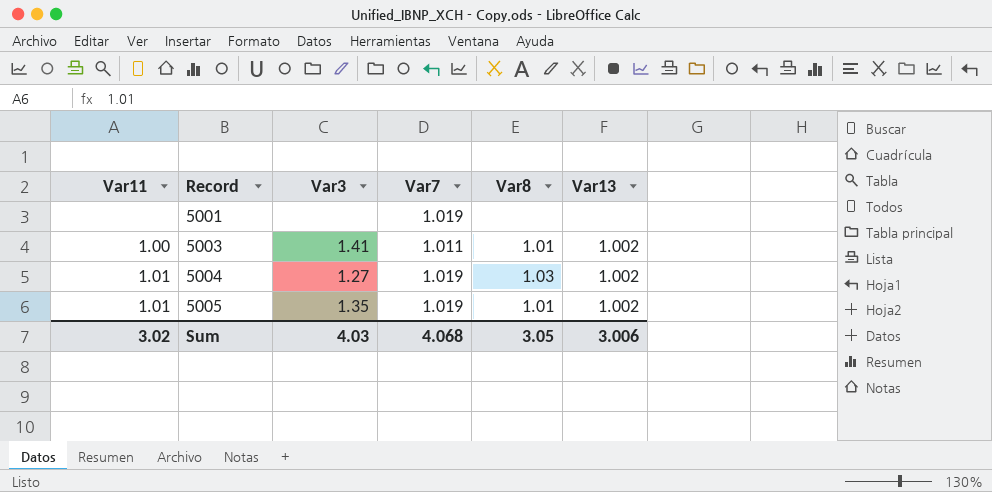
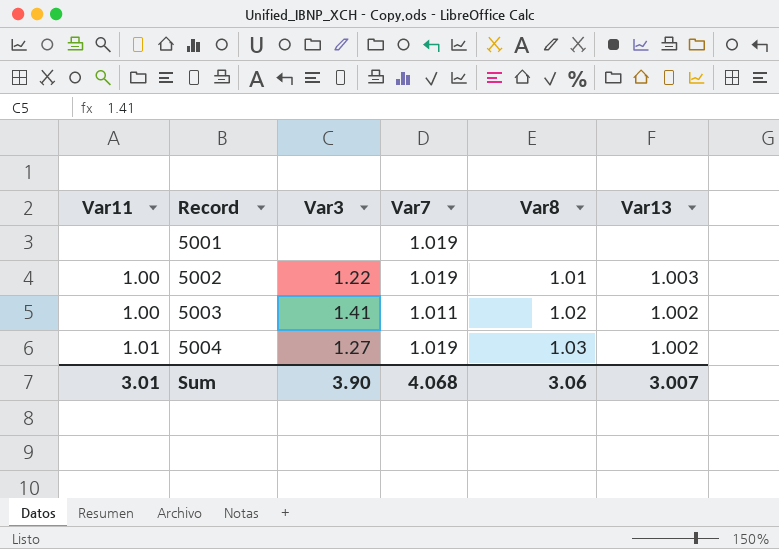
row 5005: 1.01 | 1.35 | 1.019 | 1.01 | 1.002 -> none
row 5002: none -> 1.00 | 1.22 | 1.019 | 1.01 | 1.003
5003 | Var8: 1.01 -> 1.02
Sum | Var11: 3.02 -> 3.01
Sum | Var3: 4.03 -> 3.90
Sum | Var8: 3.05 -> 3.06
Sum | Var13: 3.006 -> 3.007

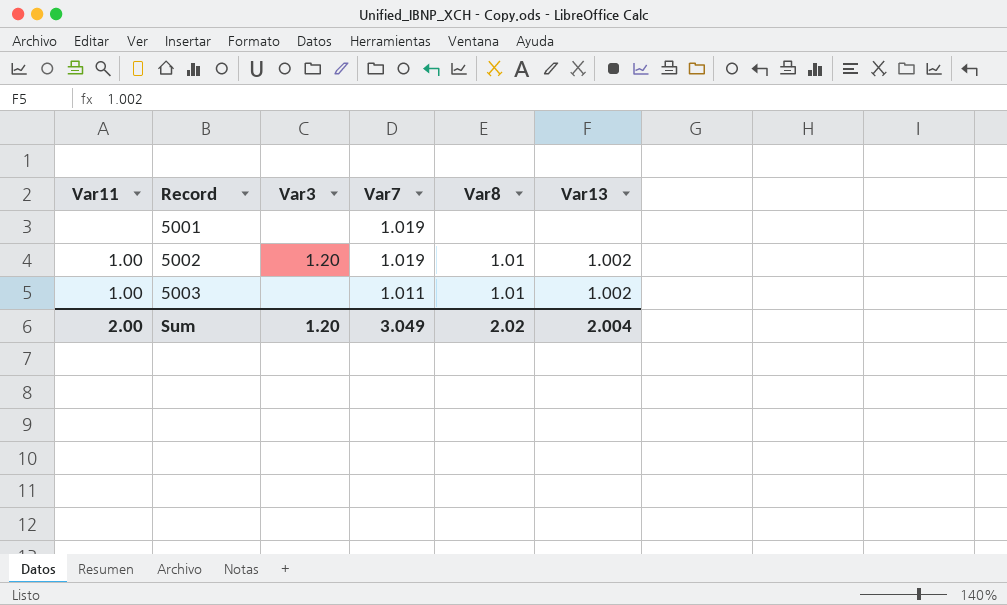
row 5004: 1.01 | 1.27 | 1.019 | 1.03 | 1.002 -> none
5002 | Var3: 1.22 -> 1.20
5002 | Var13: 1.003 -> 1.002
5003 | Var3: 1.41 -> none
5003 | Var8: 1.02 -> 1.01
Sum | Var11: 3.01 -> 2.00
Sum | Var3: 3.90 -> 1.20
Sum | Var7: 4.068 -> 3.049
Sum | Var8: 3.06 -> 2.02
Sum | Var13: 3.007 -> 2.004

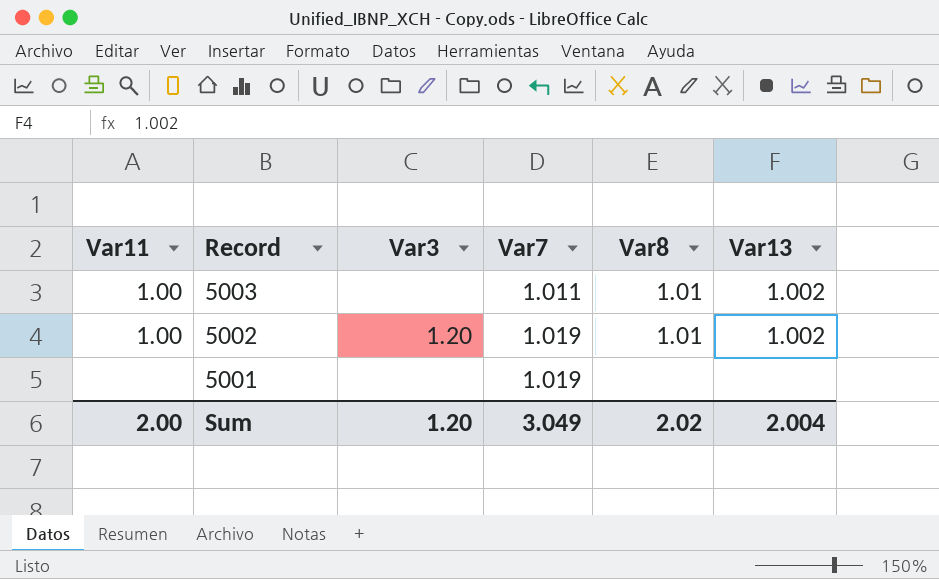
row order: Record ascending -> Record descending

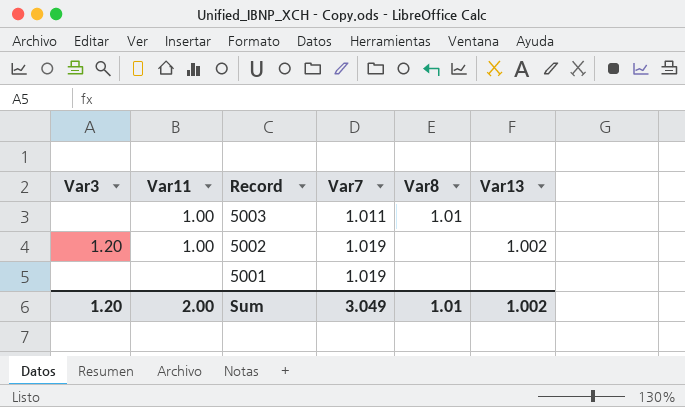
column Var3 | position: 3 -> 1
5003 | Var13: 1.002 -> none
5002 | Var8: 1.01 -> none
Sum | Var8: 2.02 -> 1.01
Sum | Var13: 2.004 -> 1.002

